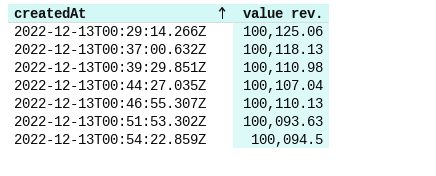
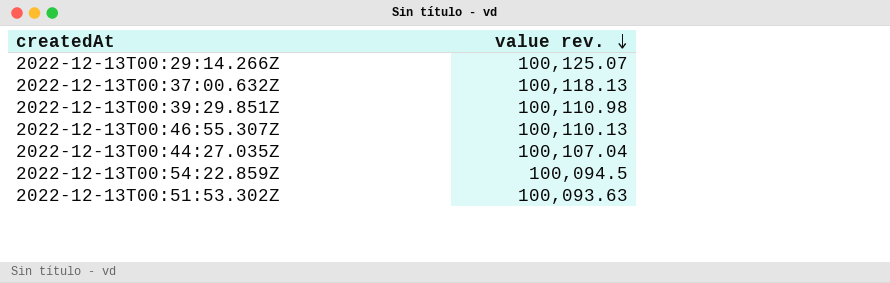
row order: createdAt ascending -> value rev. descending
2022-12-13T00:29:14.266Z | value rev.: 100,125.06 -> 100,125.07

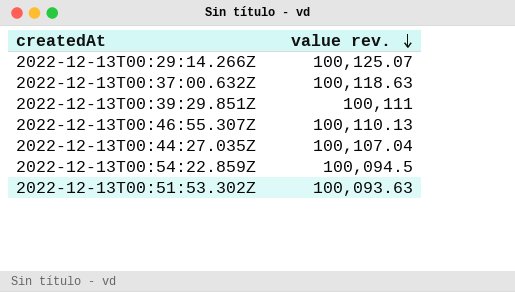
2022-12-13T00:37:00.632Z | value rev.: 100,118.13 -> 100,118.63
2022-12-13T00:39:29.851Z | value rev.: 100,110.98 -> 100,111

